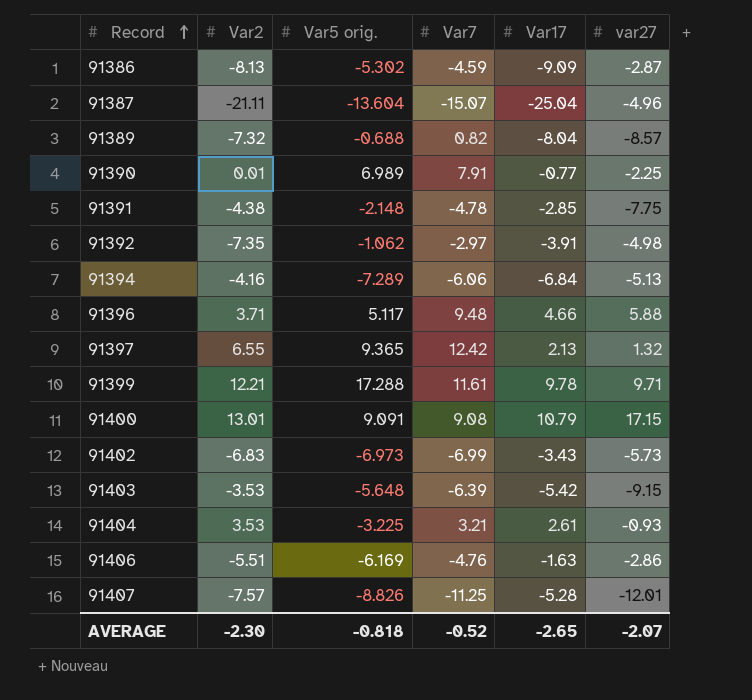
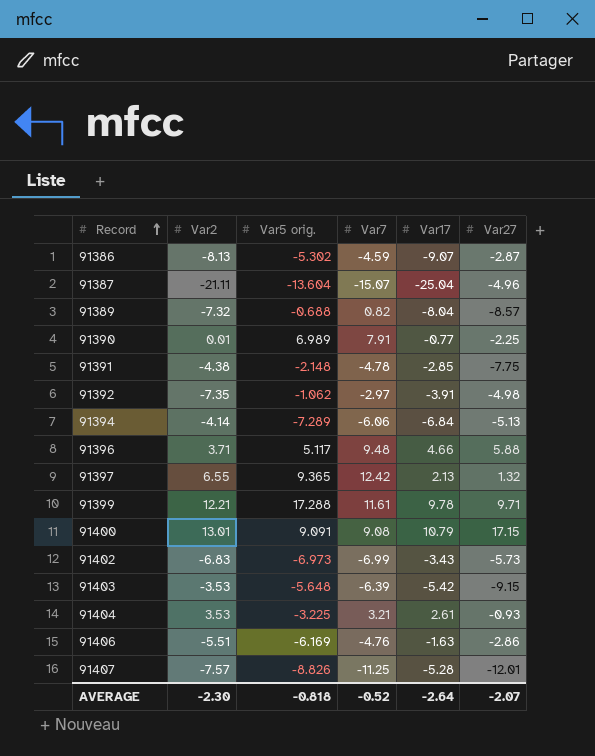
column name: var27 -> Var27
91386 | Var17: -9.09 -> -9.07
91394 | Var2: -4.16 -> -4.14
AVERAGE | Var17: -2.65 -> -2.64

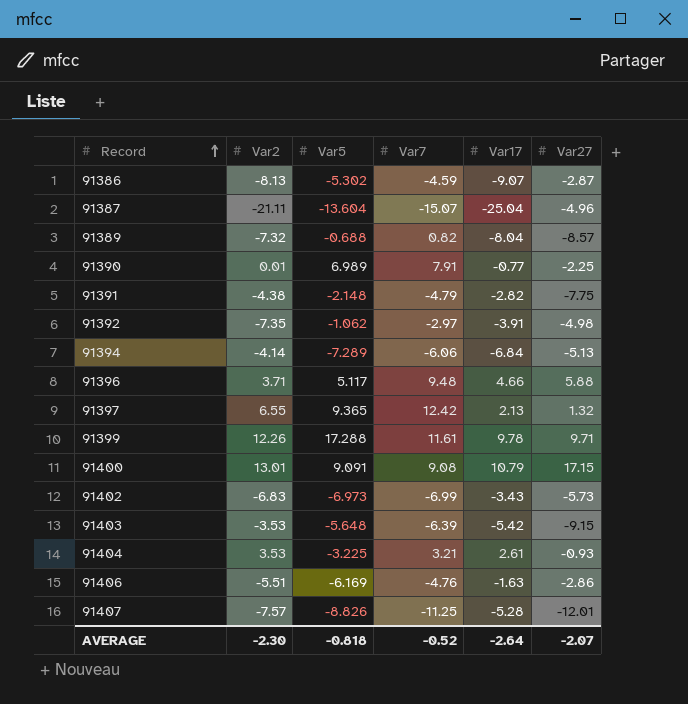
column name: Var5 orig. -> Var5
91391 | Var7: -4.78 -> -4.79
91391 | Var17: -2.85 -> -2.82
91399 | Var2: 12.21 -> 12.26

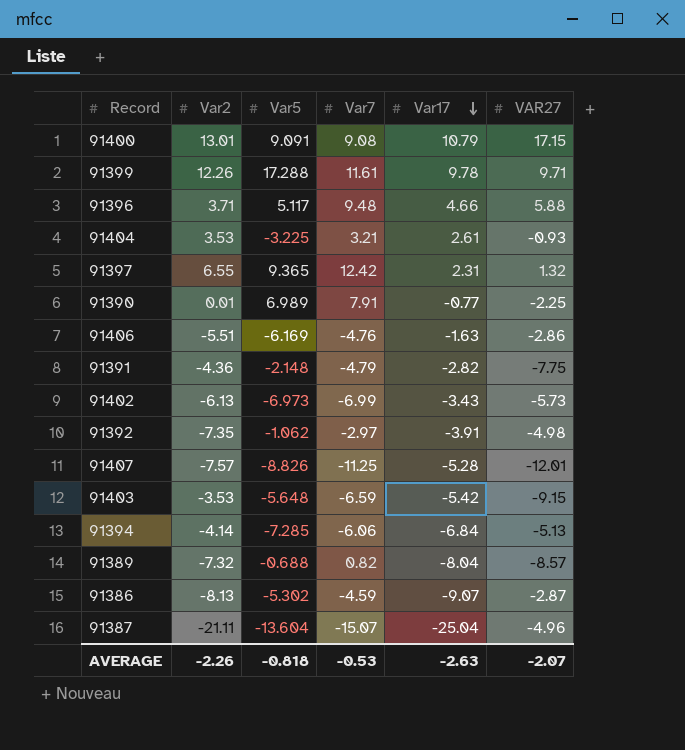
row order: Record ascending -> Var17 descending
column name: Var27 -> VAR27
91397 | Var17: 2.13 -> 2.31
91391 | Var2: -4.38 -> -4.36
91402 | Var2: -6.83 -> -6.13
91403 | Var7: -6.39 -> -6.59
91394 | Var5: -7.289 -> -7.285
AVERAGE | Var2: -2.30 -> -2.26
AVERAGE | Var7: -0.52 -> -0.53
AVERAGE | Var17: -2.64 -> -2.63

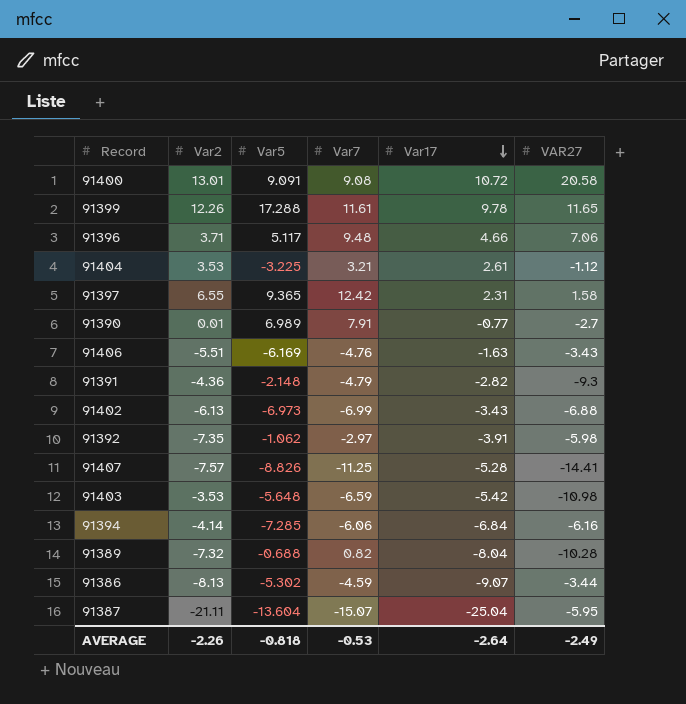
91400 | Var17: 10.79 -> 10.72
91400 | VAR27: 17.15 -> 20.58
91399 | VAR27: 9.71 -> 11.65
91396 | VAR27: 5.88 -> 7.06
91404 | VAR27: -0.93 -> -1.12
91397 | VAR27: 1.32 -> 1.58
91390 | VAR27: -2.25 -> -2.7
91406 | VAR27: -2.86 -> -3.43
91391 | VAR27: -7.75 -> -9.3
91402 | VAR27: -5.73 -> -6.88
91392 | VAR27: -4.98 -> -5.98
91407 | VAR27: -12.01 -> -14.41
91403 | VAR27: -9.15 -> -10.98
91394 | VAR27: -5.13 -> -6.16
91389 | VAR27: -8.57 -> -10.28
91386 | VAR27: -2.87 -> -3.44
91387 | VAR27: -4.96 -> -5.95
AVERAGE | Var17: -2.63 -> -2.64
AVERAGE | VAR27: -2.07 -> -2.49

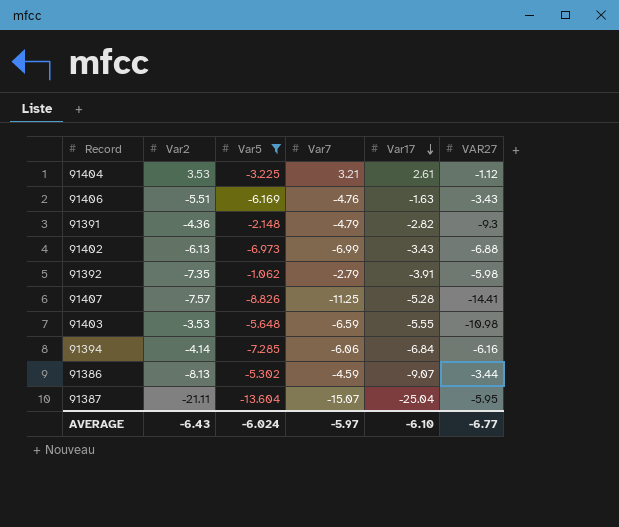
filter: none -> Var5 <= -1.062
91392 | Var7: -2.97 -> -2.79
91403 | Var17: -5.42 -> -5.55
AVERAGE | Var2: -2.26 -> -6.43
AVERAGE | Var5: -0.818 -> -6.024
AVERAGE | Var7: -0.53 -> -5.97
AVERAGE | Var17: -2.64 -> -6.10
AVERAGE | VAR27: -2.49 -> -6.77

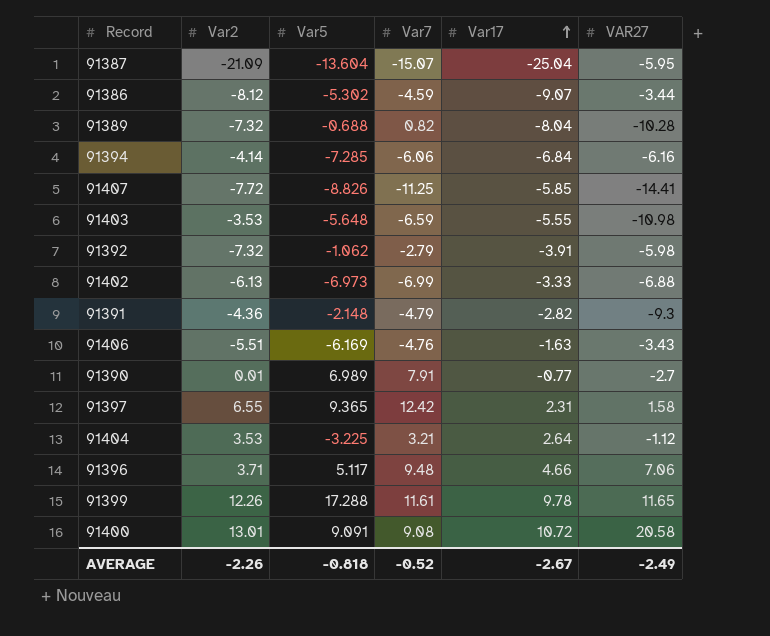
filter: Var5 <= -1.062 -> none
row order: Var17 descending -> Var17 ascending
91387 | Var2: -21.11 -> -21.09
91386 | Var2: -8.13 -> -8.12
91407 | Var2: -7.57 -> -7.72
91407 | Var17: -5.28 -> -5.85
91392 | Var2: -7.35 -> -7.32
91402 | Var17: -3.43 -> -3.33
91404 | Var17: 2.61 -> 2.64
AVERAGE | Var2: -6.43 -> -2.26
AVERAGE | Var5: -6.024 -> -0.818
AVERAGE | Var7: -5.97 -> -0.52
AVERAGE | Var17: -6.10 -> -2.67
AVERAGE | VAR27: -6.77 -> -2.49

